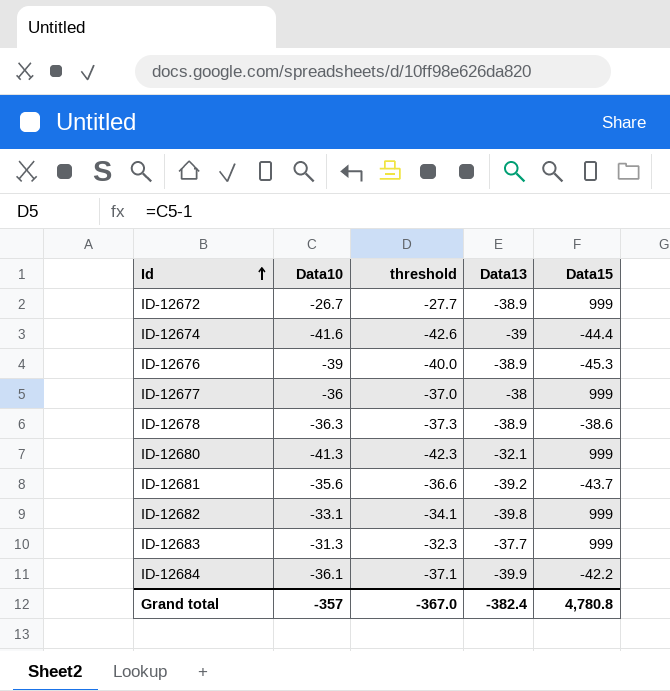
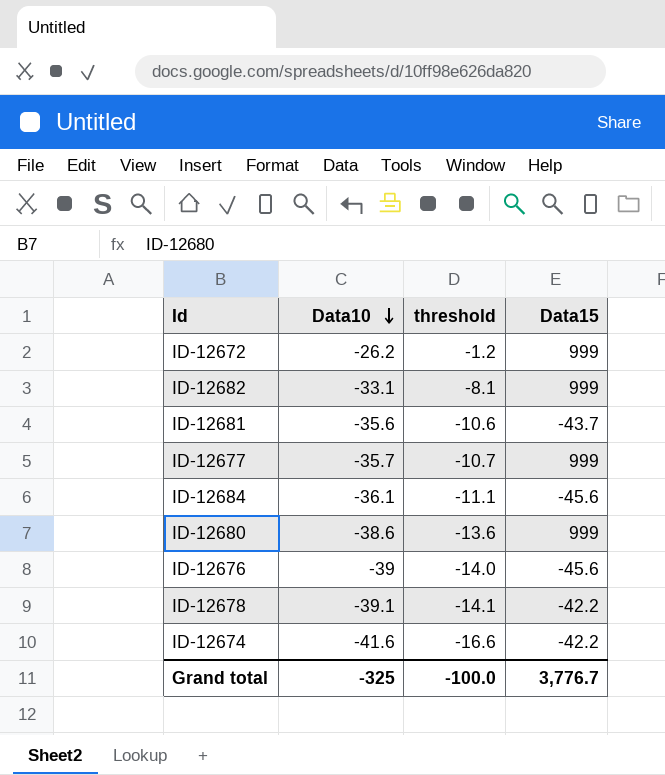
row order: Id ascending -> Data10 descending
column Data13 | position: 4 -> none
column threshold | formula: [Data10] - 1 -> [Data10] + 25
row ID-12683: -31.3 | -32.3 | -37.7 | 999 -> none
ID-12672 | Data10: -26.7 -> -26.2
ID-12677 | Data10: -36 -> -35.7
ID-12684 | Data15: -42.2 -> -45.6
ID-12680 | Data10: -41.3 -> -38.6
ID-12676 | Data15: -45.3 -> -45.6
ID-12678 | Data10: -36.3 -> -39.1
ID-12678 | Data15: -38.6 -> -42.2
ID-12674 | Data15: -44.4 -> -42.2
Grand total | Data10: -357 -> -325
Grand total | threshold: -367.0 -> -100.0
Grand total | Data15: 4,780.8 -> 3,776.7

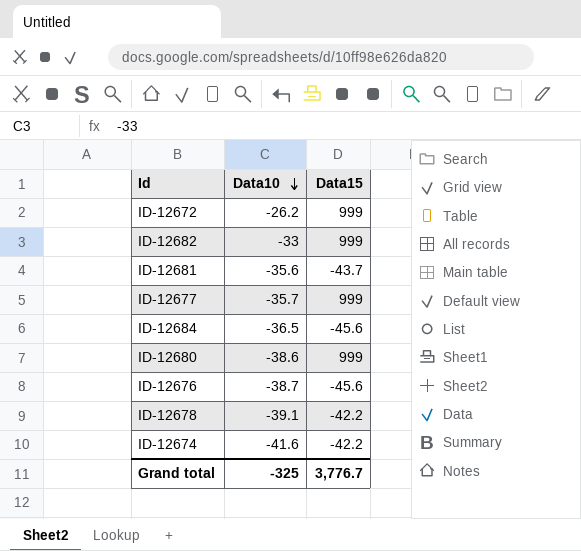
column threshold | formula: [Data10] + 25 -> none
ID-12682 | Data10: -33.1 -> -33
ID-12684 | Data10: -36.1 -> -36.5
ID-12676 | Data10: -39 -> -38.7

